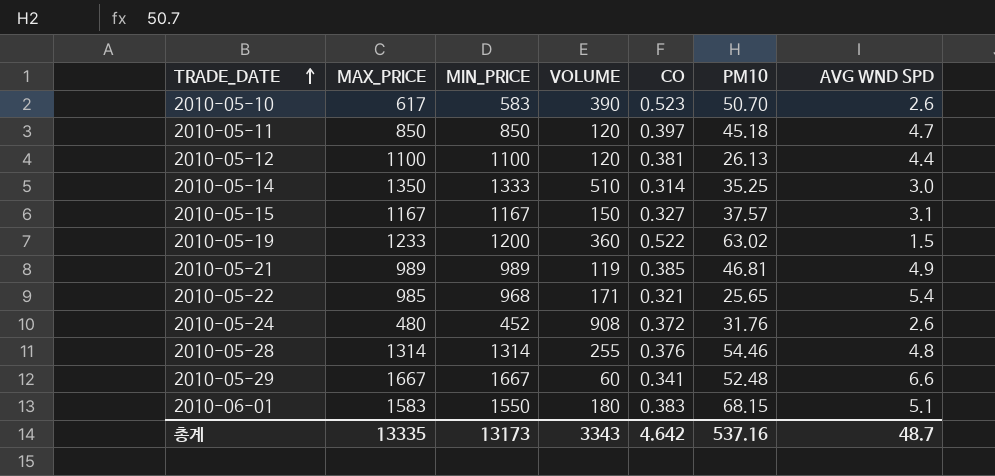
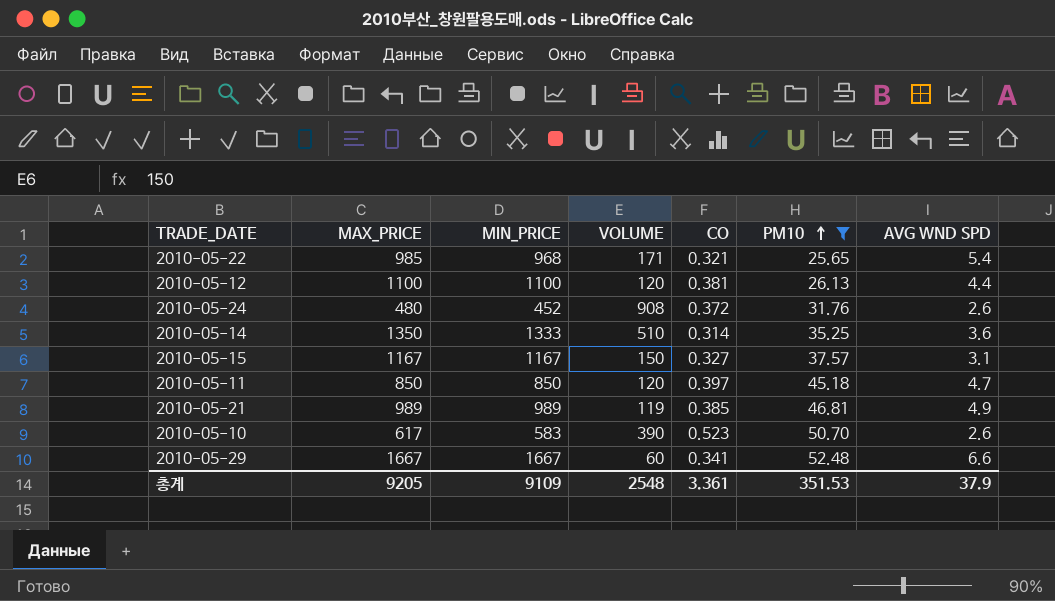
filter: none -> PM10 <= 52.48
row order: TRADE_DATE ascending -> PM10 ascending
2010-05-14 | AVG WND SPD: 3.0 -> 3.6
총계 | MAX_PRICE: 13335 -> 9205
총계 | MIN_PRICE: 13173 -> 9109
총계 | VOLUME: 3343 -> 2548
총계 | CO: 4.642 -> 3.361
총계 | PM10: 537.16 -> 351.53
총계 | AVG WND SPD: 48.7 -> 37.9

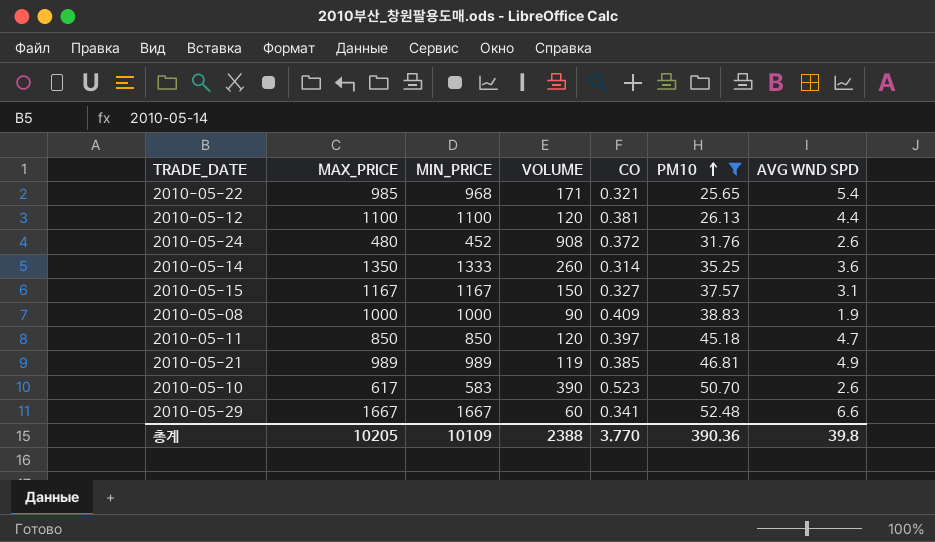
2010-05-14 | VOLUME: 510 -> 260
row 2010-05-08: none -> 1000 | 1000 | 90 | 0.409 | 38.83 | 1.9
총계 | MAX_PRICE: 9205 -> 10205
총계 | MIN_PRICE: 9109 -> 10109
총계 | VOLUME: 2548 -> 2388
총계 | CO: 3.361 -> 3.770
총계 | PM10: 351.53 -> 390.36
총계 | AVG WND SPD: 37.9 -> 39.8

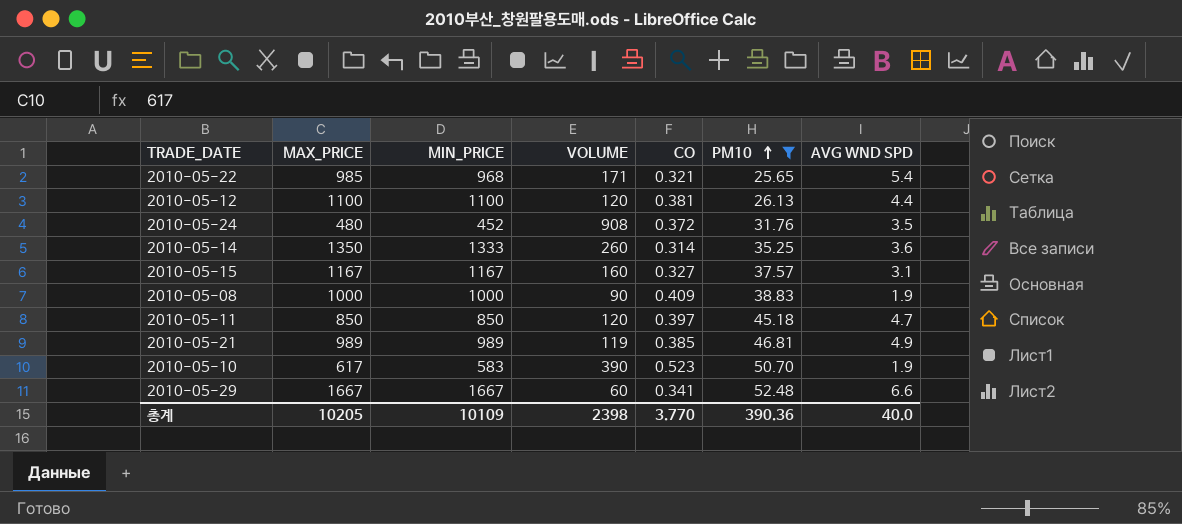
2010-05-24 | AVG WND SPD: 2.6 -> 3.5
2010-05-15 | VOLUME: 150 -> 160
2010-05-10 | AVG WND SPD: 2.6 -> 1.9
총계 | VOLUME: 2388 -> 2398
총계 | AVG WND SPD: 39.8 -> 40.0

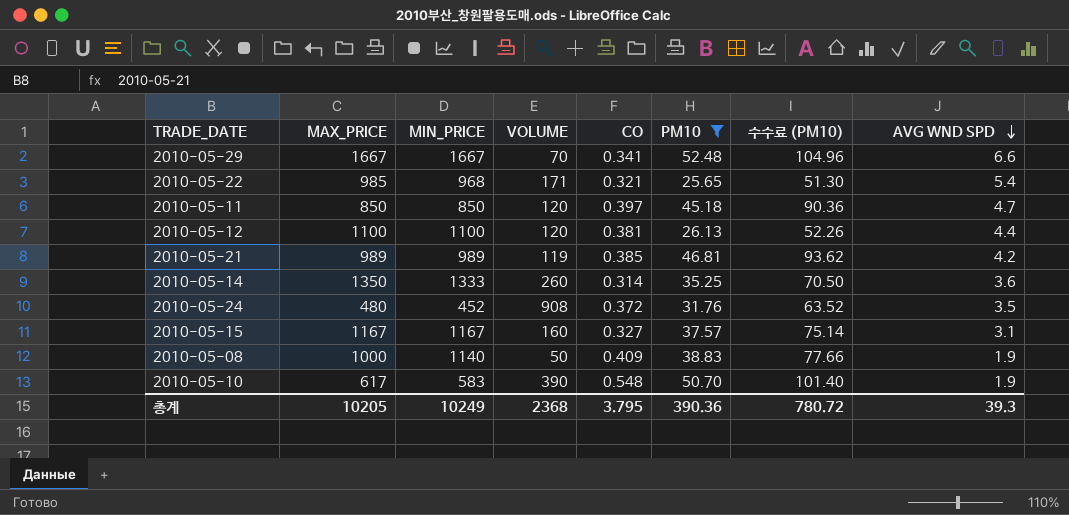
row order: PM10 ascending -> AVG WND SPD descending
column 수수료 (PM10) | formula: none -> [PM10] * 2
2010-05-29 | VOLUME: 60 -> 70
2010-05-21 | AVG WND SPD: 4.9 -> 4.2
2010-05-08 | MIN_PRICE: 1000 -> 1140
2010-05-08 | VOLUME: 90 -> 50
2010-05-10 | CO: 0.523 -> 0.548
총계 | MIN_PRICE: 10109 -> 10249
총계 | VOLUME: 2398 -> 2368
총계 | CO: 3.770 -> 3.795
총계 | AVG WND SPD: 40.0 -> 39.3

